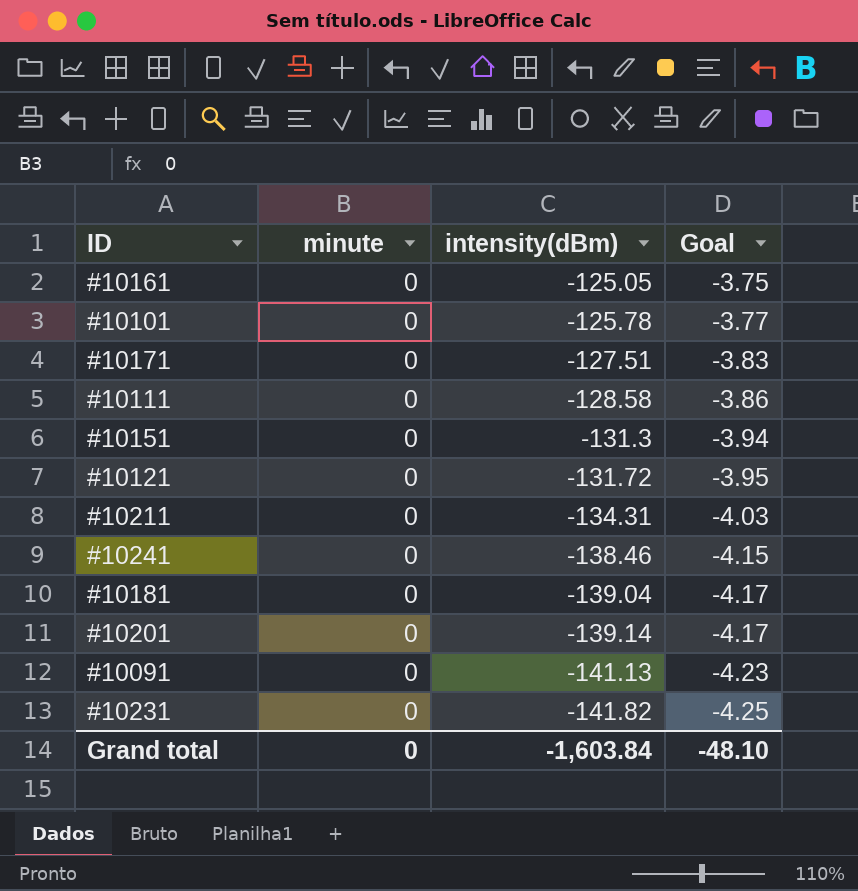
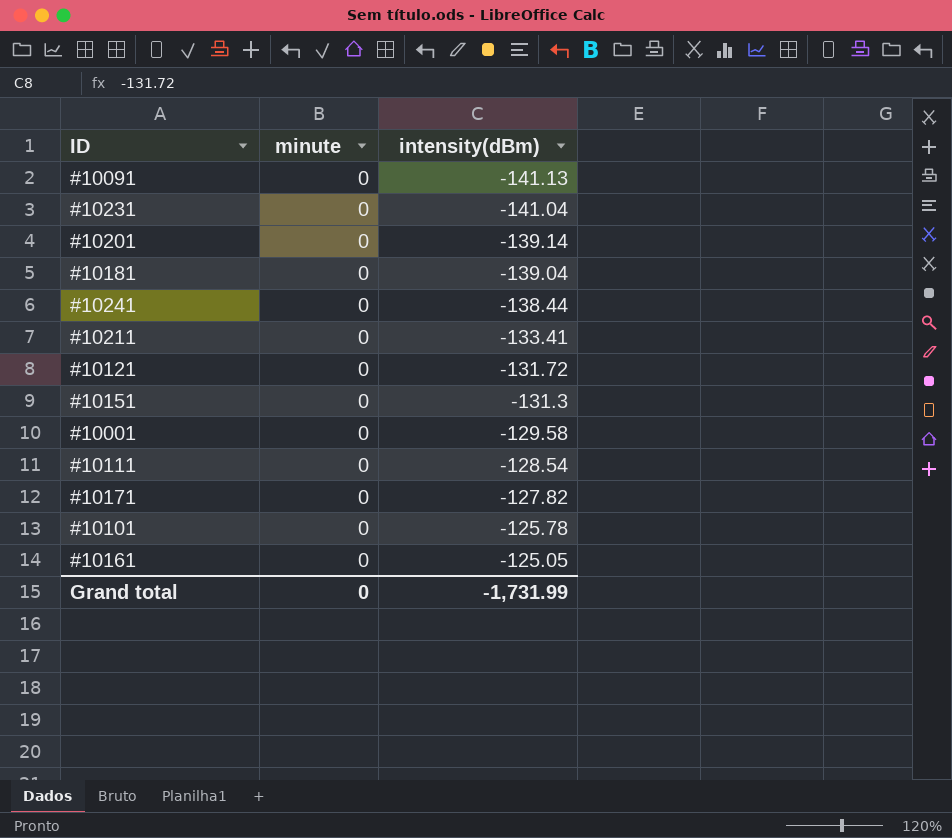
row order: intensity(dBm) descending -> intensity(dBm) ascending
column Goal | formula: [intensity(dBm)] * 0.03 -> none
#10231 | intensity(dBm): -141.82 -> -141.04
#10241 | intensity(dBm): -138.46 -> -138.44
#10211 | intensity(dBm): -134.31 -> -133.41
row #10001: none -> 0 | -129.58
#10111 | intensity(dBm): -128.58 -> -128.54
#10171 | intensity(dBm): -127.51 -> -127.82
Grand total | intensity(dBm): -1,603.84 -> -1,731.99

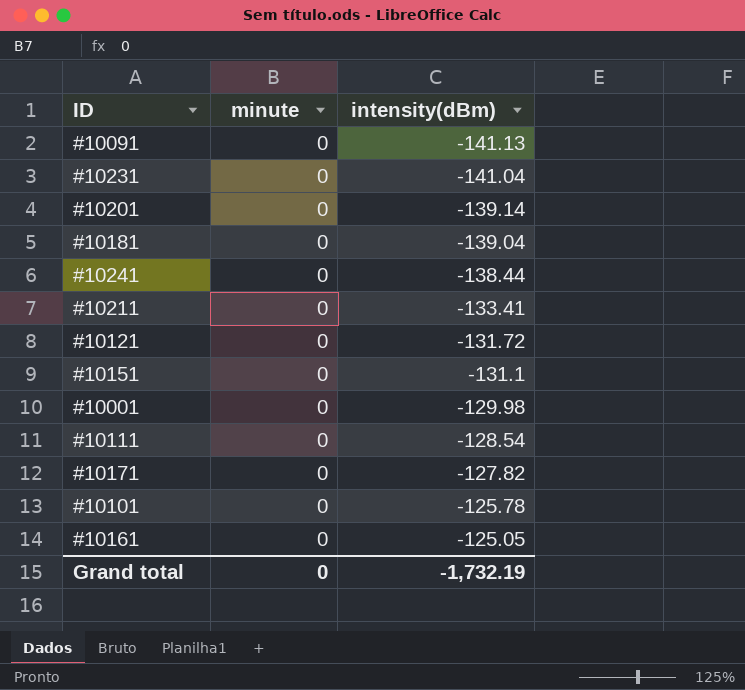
#10151 | intensity(dBm): -131.3 -> -131.1
#10001 | intensity(dBm): -129.58 -> -129.98
Grand total | intensity(dBm): -1,731.99 -> -1,732.19

